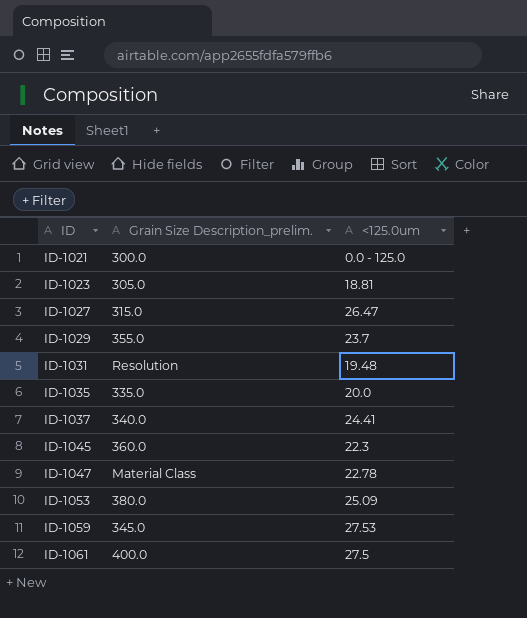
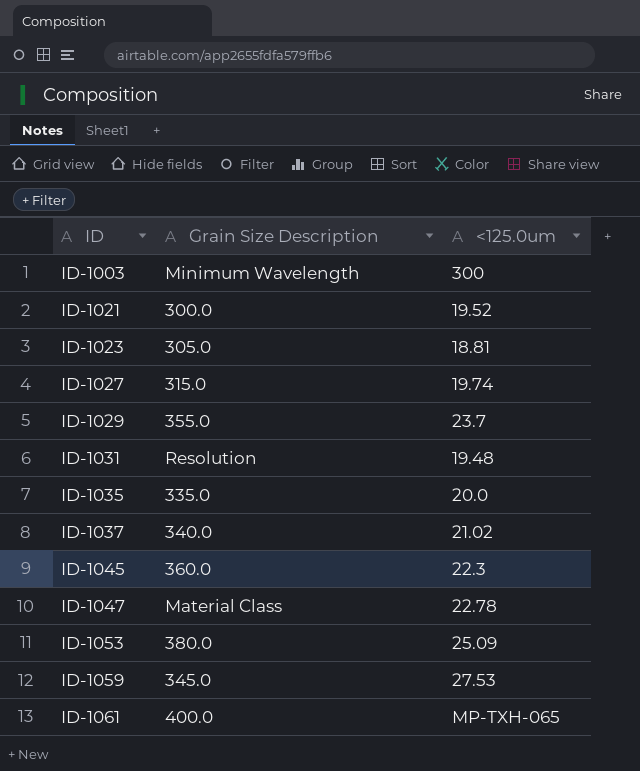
column name: Grain Size Description_prelim. -> Grain Size Description
row ID-1003: none -> Minimum Wavelength | 300
ID-1021 | <125.0um: 0.0 - 125.0 -> 19.52
ID-1027 | <125.0um: 26.47 -> 19.74
ID-1037 | <125.0um: 24.41 -> 21.02
ID-1061 | <125.0um: 27.5 -> MP-TXH-065

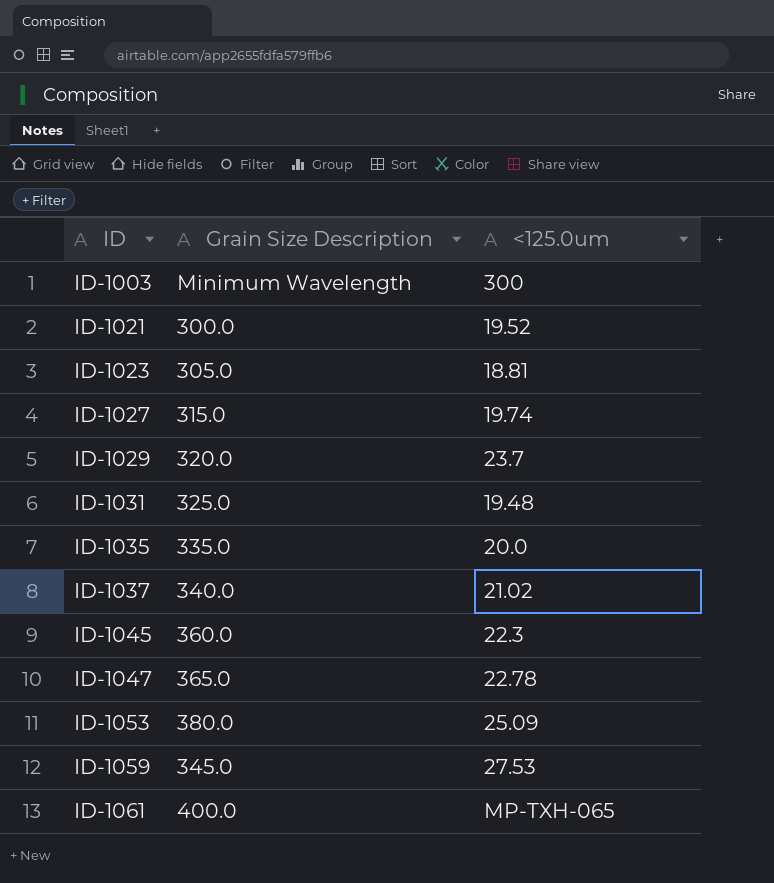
ID-1029 | Grain Size Description: 355.0 -> 320.0
ID-1031 | Grain Size Description: Resolution -> 325.0
ID-1047 | Grain Size Description: Material Class -> 365.0

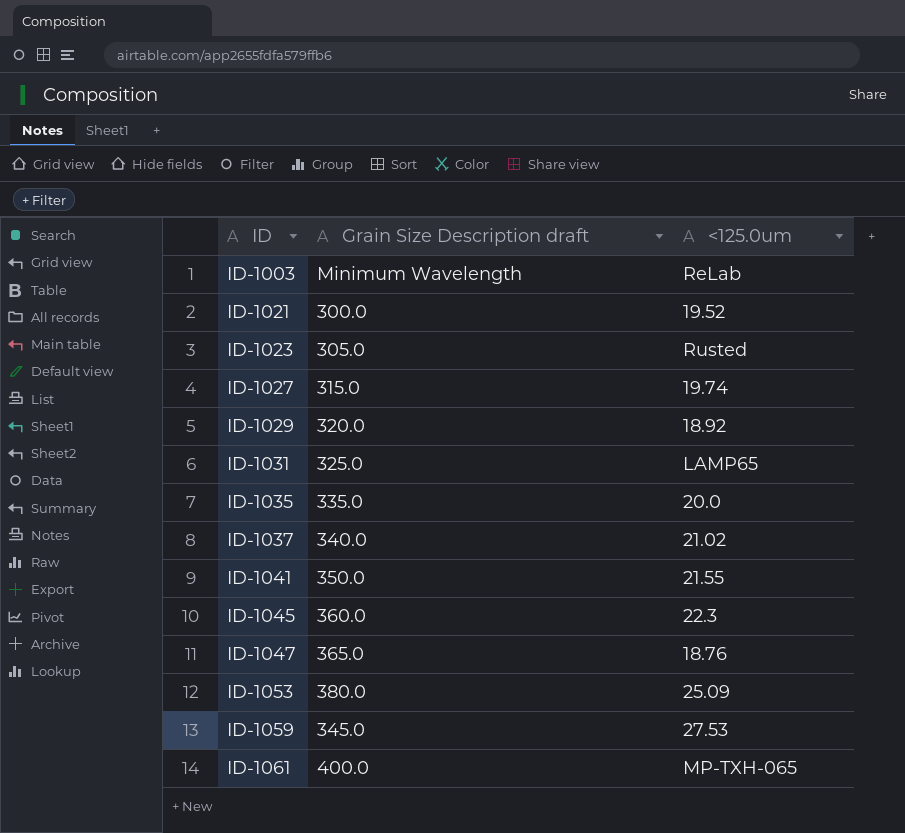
column name: Grain Size Description -> Grain Size Description draft
ID-1003 | <125.0um: 300 -> ReLab
ID-1023 | <125.0um: 18.81 -> Rusted
ID-1029 | <125.0um: 23.7 -> 18.92
ID-1031 | <125.0um: 19.48 -> LAMP65
row ID-1041: none -> 350.0 | 21.55
ID-1047 | <125.0um: 22.78 -> 18.76

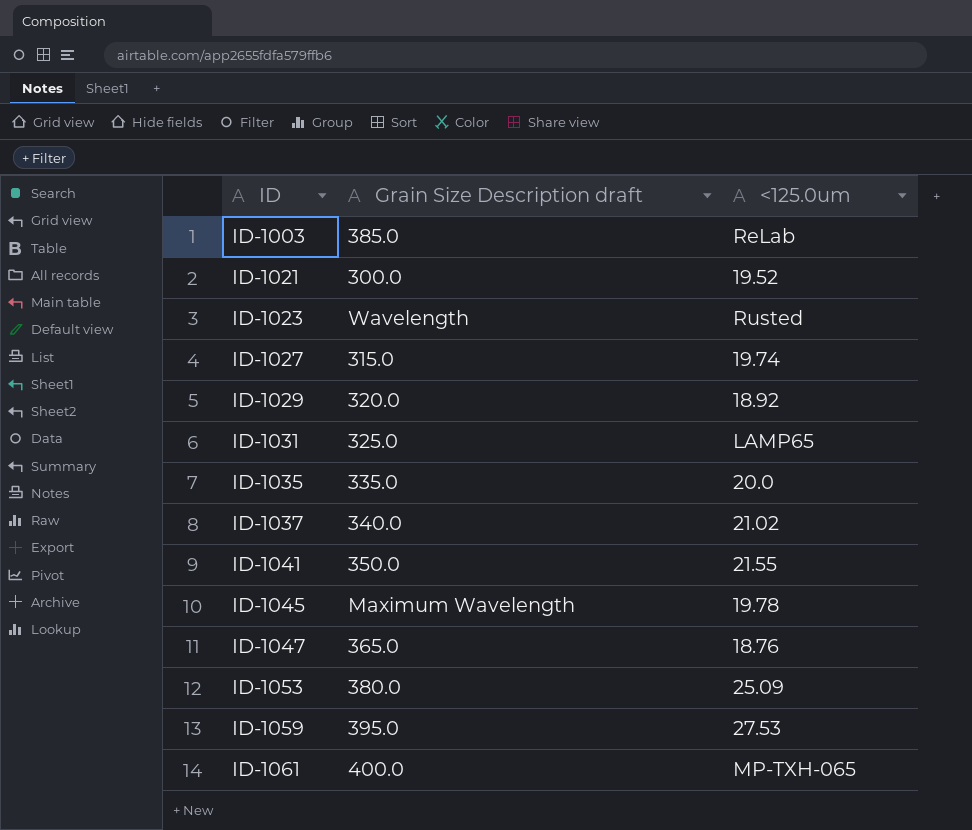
ID-1003 | Grain Size Description draft: Minimum Wavelength -> 385.0
ID-1023 | Grain Size Description draft: 305.0 -> Wavelength
ID-1045 | Grain Size Description draft: 360.0 -> Maximum Wavelength
ID-1045 | <125.0um: 22.3 -> 19.78
ID-1059 | Grain Size Description draft: 345.0 -> 395.0

